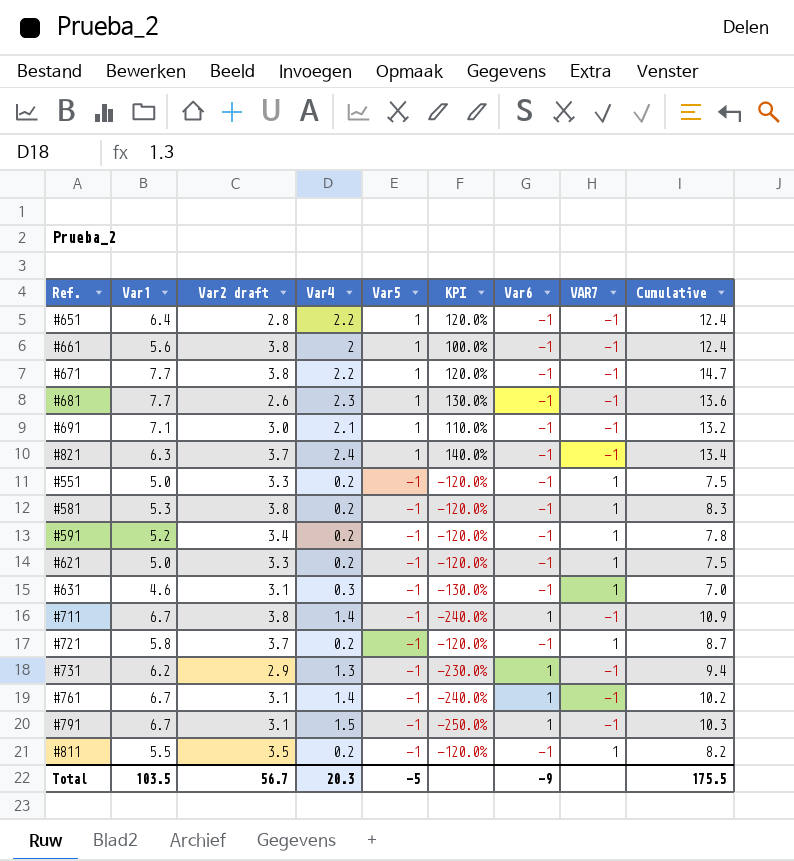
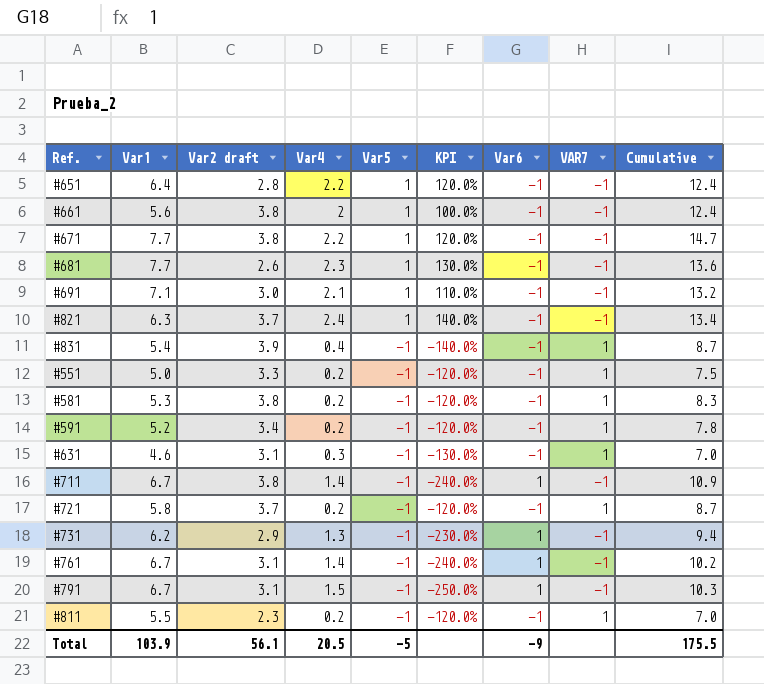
row #621: 5.0 | 3.3 | 0.2 | -1 | -120.0% | -1 | 1 | 7.5 -> none
row #831: none -> 5.4 | 3.9 | 0.4 | -1 | -140.0% | -1 | 1 | 8.7
#811 | Var2 draft: 3.5 -> 2.3
#811 | Cumulative: 8.2 -> 7.0
Total | Var1: 103.5 -> 103.9
Total | Var2 draft: 56.7 -> 56.1
Total | Var4: 20.3 -> 20.5

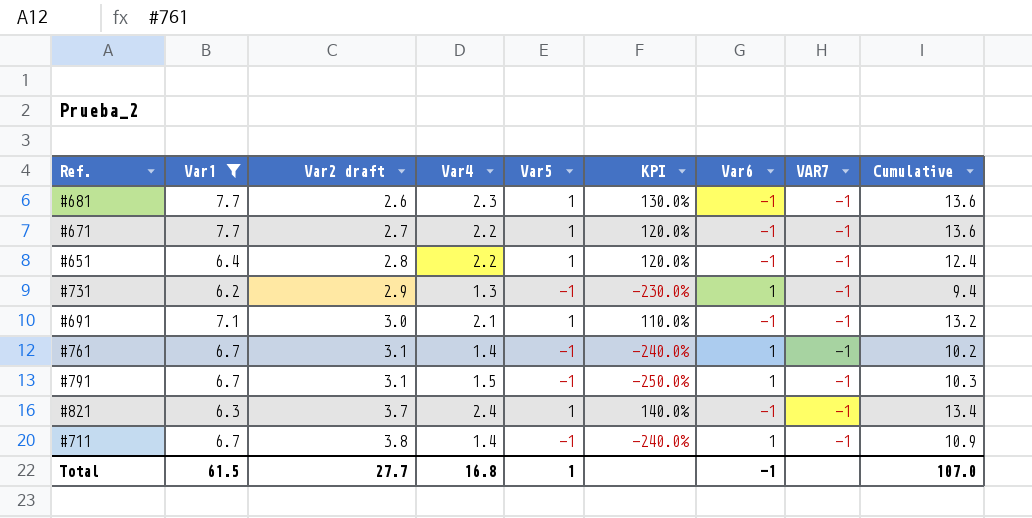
filter: none -> Var1 >= 6.2
row order: Var5 descending -> Var2 draft ascending
#671 | Var2 draft: 3.8 -> 2.7
#671 | Cumulative: 14.7 -> 13.6
Total | Var1: 103.9 -> 61.5
Total | Var2 draft: 56.1 -> 27.7
Total | Var4: 20.5 -> 16.8
Total | Var5: -5 -> 1
Total | Var6: -9 -> -1
Total | Cumulative: 175.5 -> 107.0

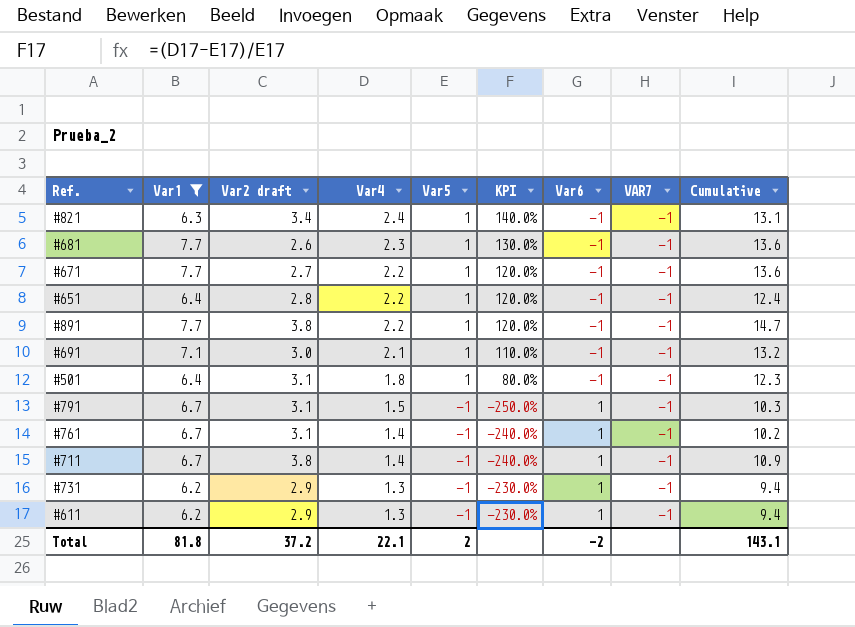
row order: Var2 draft ascending -> Var4 descending
#821 | Var2 draft: 3.7 -> 3.4
#821 | Cumulative: 13.4 -> 13.1
row #891: none -> 7.7 | 3.8 | 2.2 | 1 | 120.0% | -1 | -1 | 14.7
row #501: none -> 6.4 | 3.1 | 1.8 | 1 | 80.0% | -1 | -1 | 12.3
row #611: none -> 6.2 | 2.9 | 1.3 | -1 | -230.0% | 1 | -1 | 9.4
Total | Var1: 61.5 -> 81.8
Total | Var2 draft: 27.7 -> 37.2
Total | Var4: 16.8 -> 22.1
Total | Var5: 1 -> 2
Total | Var6: -1 -> -2
Total | Cumulative: 107.0 -> 143.1

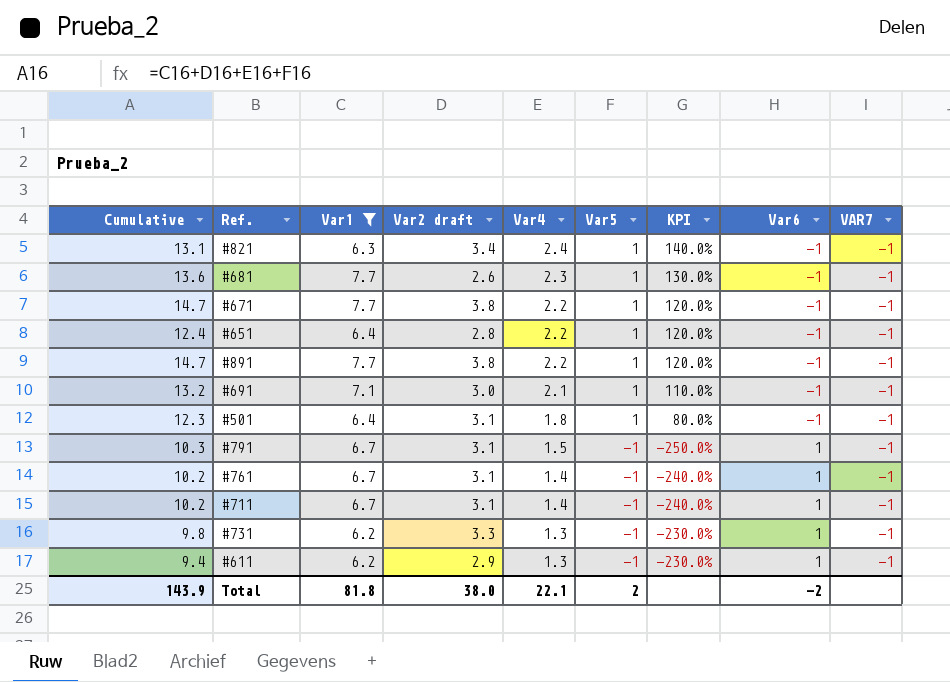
column Cumulative | position: 9 -> 1
#671 | Cumulative: 13.6 -> 14.7
#671 | Var2 draft: 2.7 -> 3.8
#711 | Cumulative: 10.9 -> 10.2
#711 | Var2 draft: 3.8 -> 3.1
#731 | Cumulative: 9.4 -> 9.8
#731 | Var2 draft: 2.9 -> 3.3
Total | Cumulative: 143.1 -> 143.9
Total | Var2 draft: 37.2 -> 38.0

